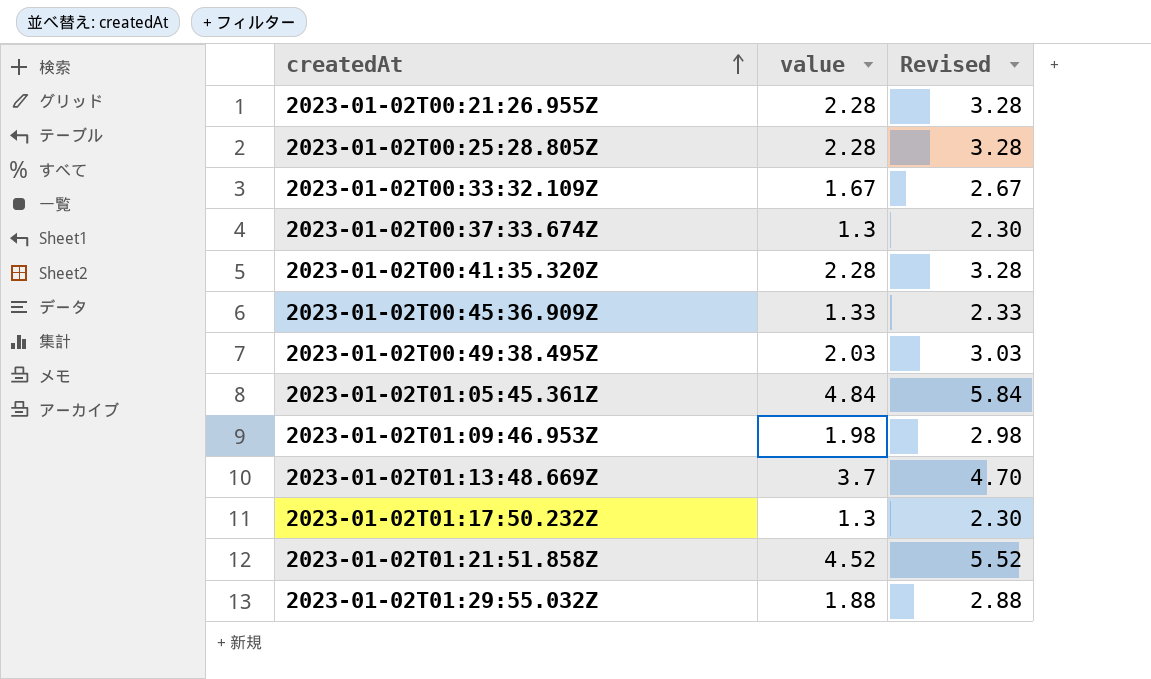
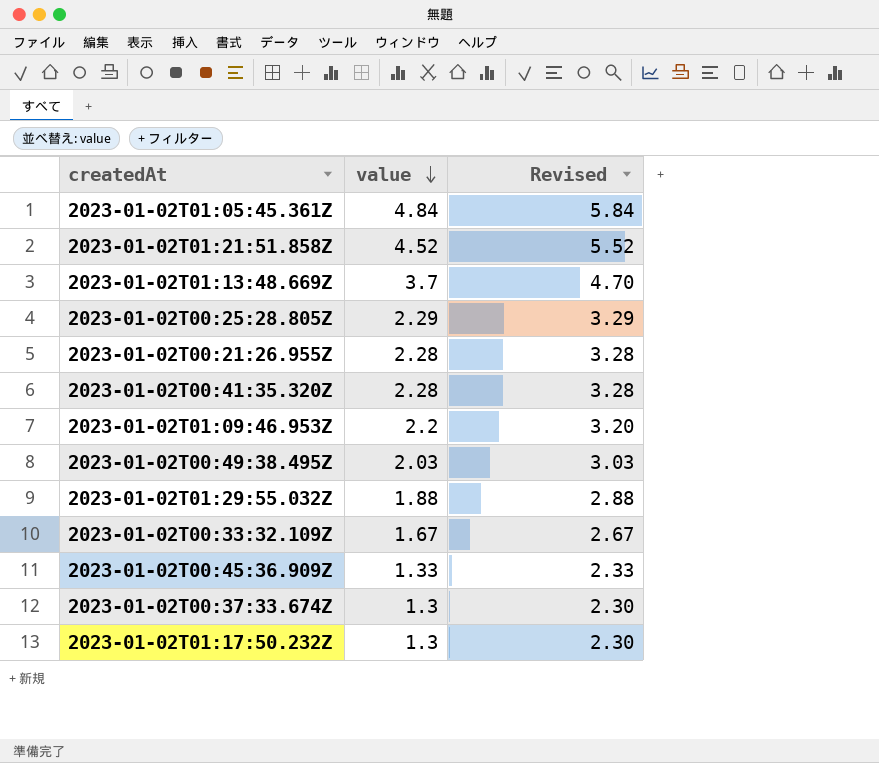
row order: createdAt ascending -> value descending
2023-01-02T00:25:28.805Z | value: 2.28 -> 2.29
2023-01-02T00:25:28.805Z | Revised: 3.28 -> 3.29
2023-01-02T01:09:46.953Z | value: 1.98 -> 2.2
2023-01-02T01:09:46.953Z | Revised: 2.98 -> 3.20

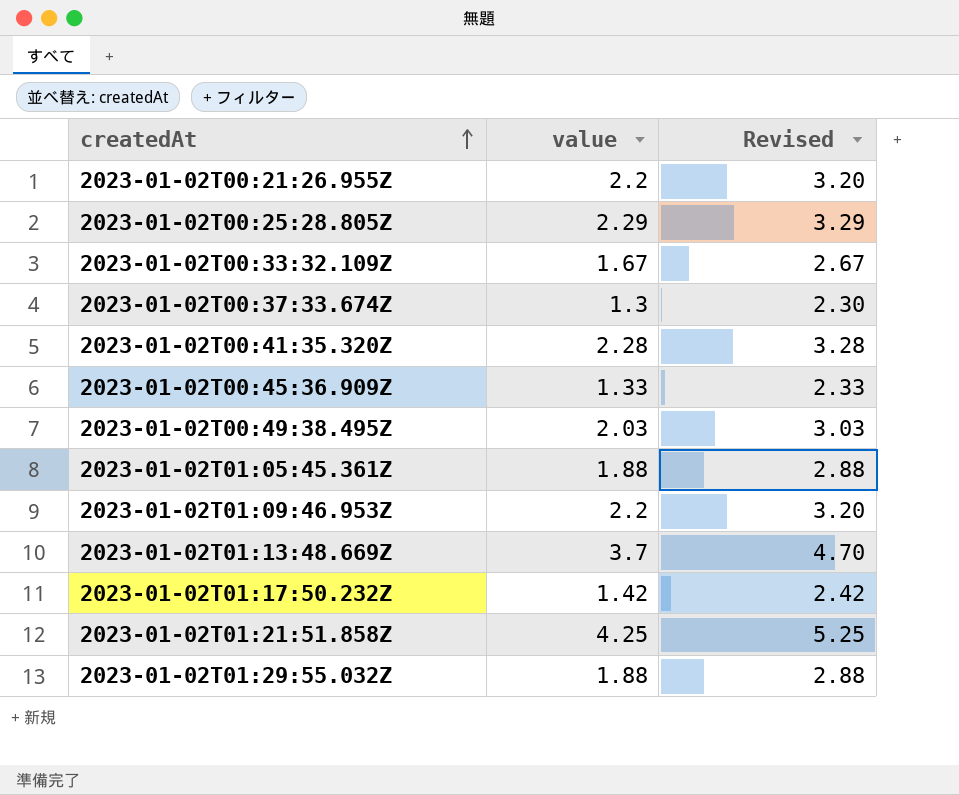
row order: value descending -> createdAt ascending
2023-01-02T00:21:26.955Z | value: 2.28 -> 2.2
2023-01-02T00:21:26.955Z | Revised: 3.28 -> 3.20
2023-01-02T01:05:45.361Z | value: 4.84 -> 1.88
2023-01-02T01:05:45.361Z | Revised: 5.84 -> 2.88
2023-01-02T01:17:50.232Z | value: 1.3 -> 1.42
2023-01-02T01:17:50.232Z | Revised: 2.30 -> 2.42
2023-01-02T01:21:51.858Z | value: 4.52 -> 4.25
2023-01-02T01:21:51.858Z | Revised: 5.52 -> 5.25

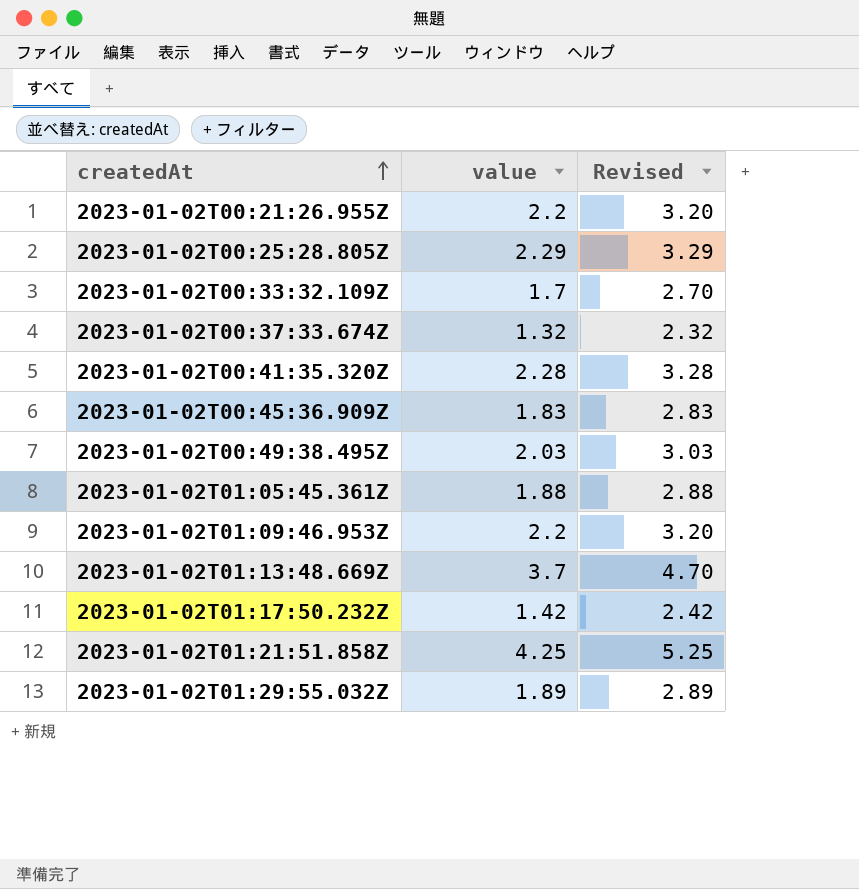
2023-01-02T00:33:32.109Z | value: 1.67 -> 1.7
2023-01-02T00:33:32.109Z | Revised: 2.67 -> 2.70
2023-01-02T00:37:33.674Z | value: 1.3 -> 1.32
2023-01-02T00:37:33.674Z | Revised: 2.30 -> 2.32
2023-01-02T00:45:36.909Z | value: 1.33 -> 1.83
2023-01-02T00:45:36.909Z | Revised: 2.33 -> 2.83
2023-01-02T01:29:55.032Z | value: 1.88 -> 1.89
2023-01-02T01:29:55.032Z | Revised: 2.88 -> 2.89

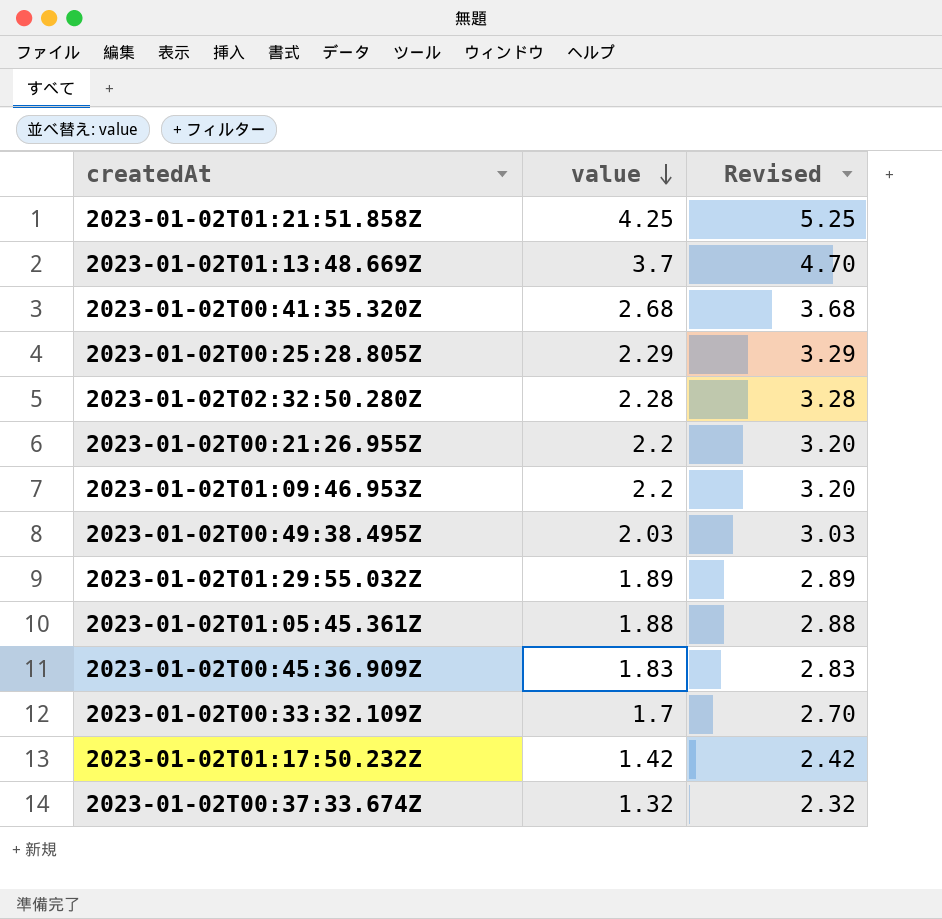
row order: createdAt ascending -> value descending
2023-01-02T00:41:35.320Z | value: 2.28 -> 2.68
2023-01-02T00:41:35.320Z | Revised: 3.28 -> 3.68
row 2023-01-02T02:32:50.280Z: none -> 2.28 | 3.28

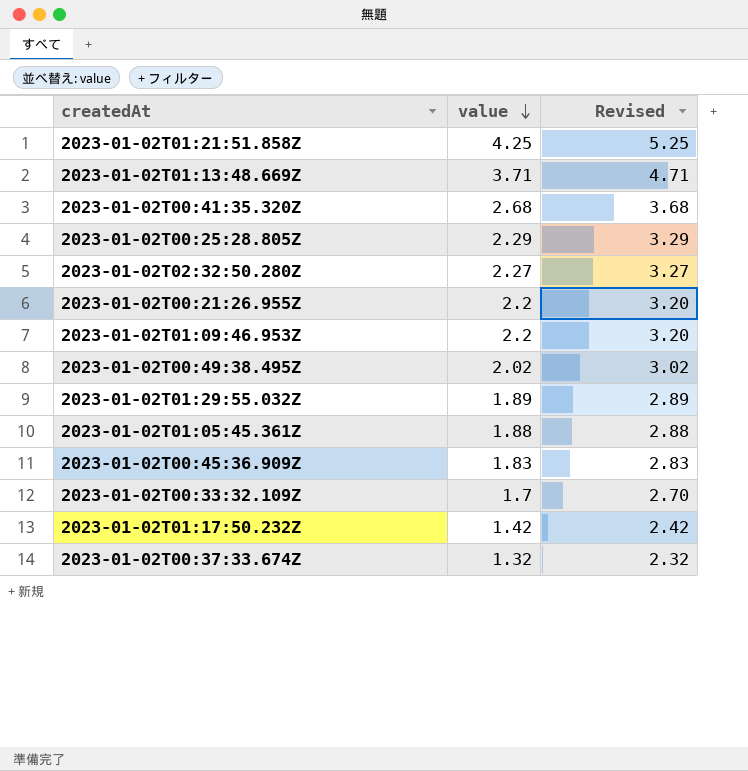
2023-01-02T01:13:48.669Z | value: 3.7 -> 3.71
2023-01-02T01:13:48.669Z | Revised: 4.70 -> 4.71
2023-01-02T02:32:50.280Z | value: 2.28 -> 2.27
2023-01-02T02:32:50.280Z | Revised: 3.28 -> 3.27
2023-01-02T00:49:38.495Z | value: 2.03 -> 2.02
2023-01-02T00:49:38.495Z | Revised: 3.03 -> 3.02

